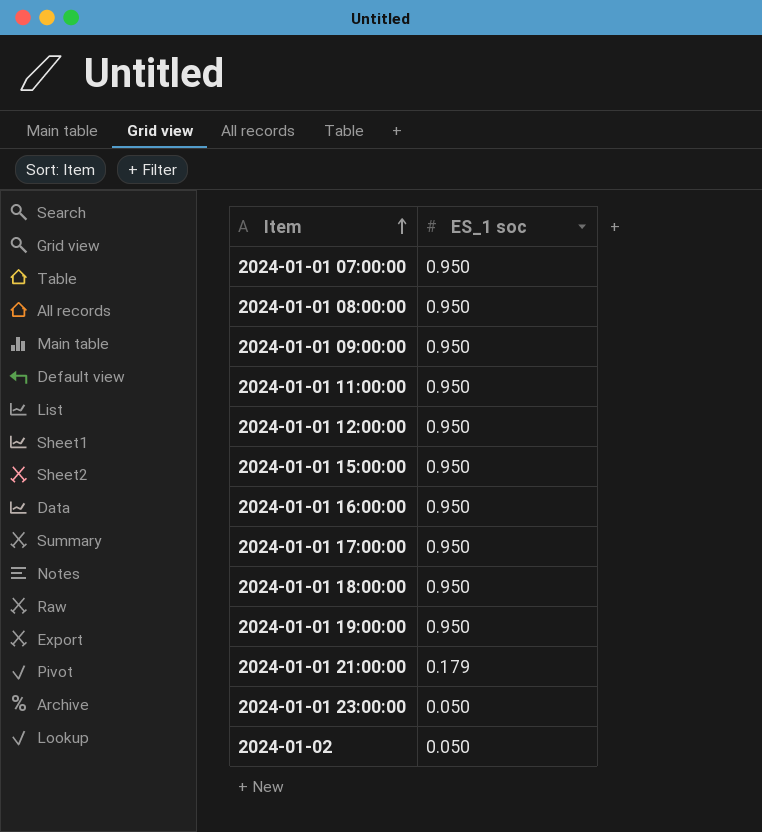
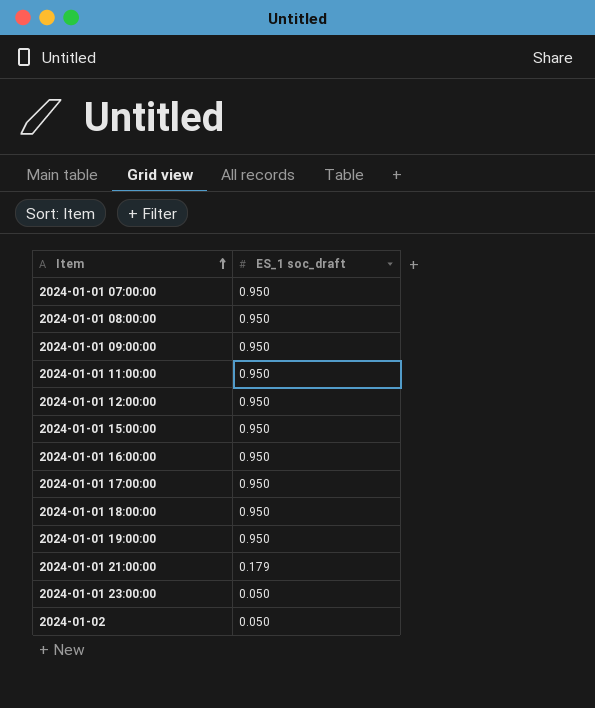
column name: ES_1 soc -> ES_1 soc_draft

